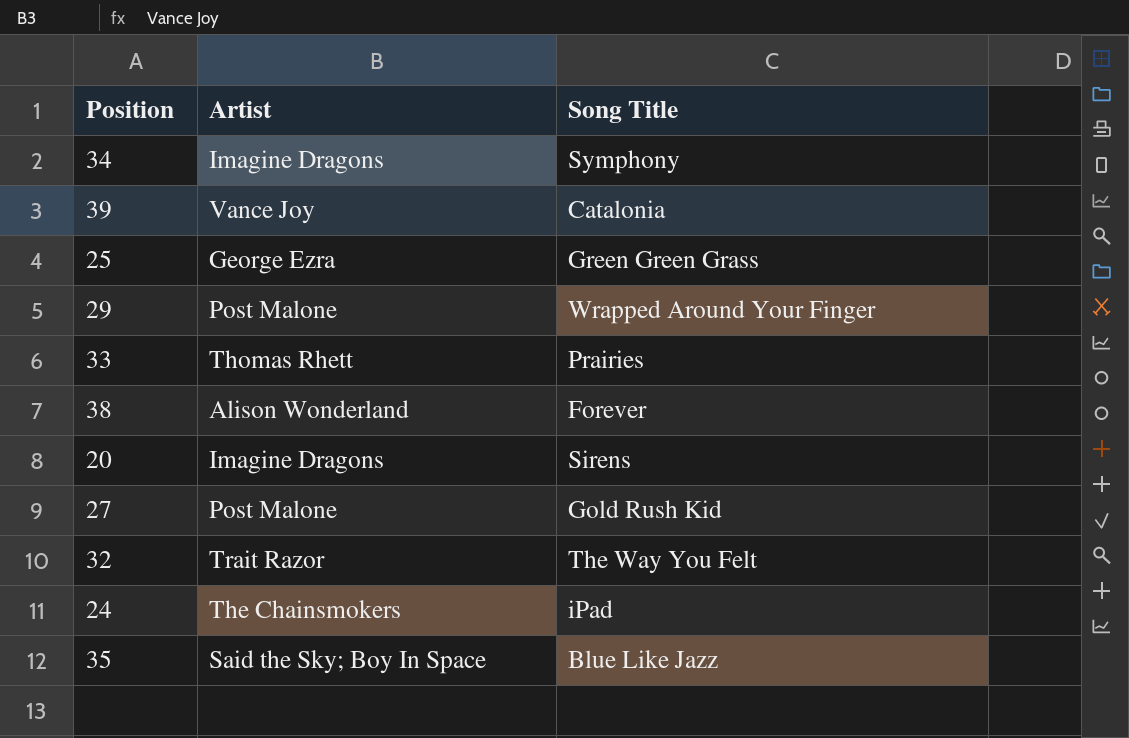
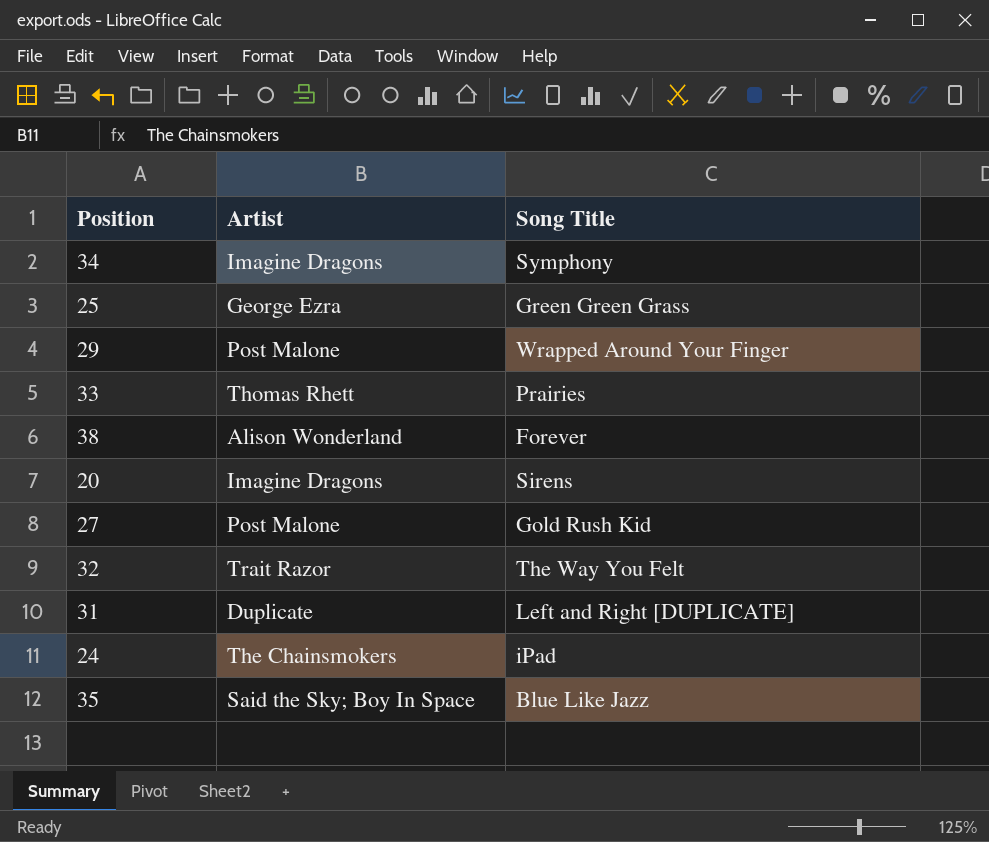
row 39: Vance Joy | Catalonia -> none
row 31: none -> Duplicate | Left and Right [DUPLICATE]

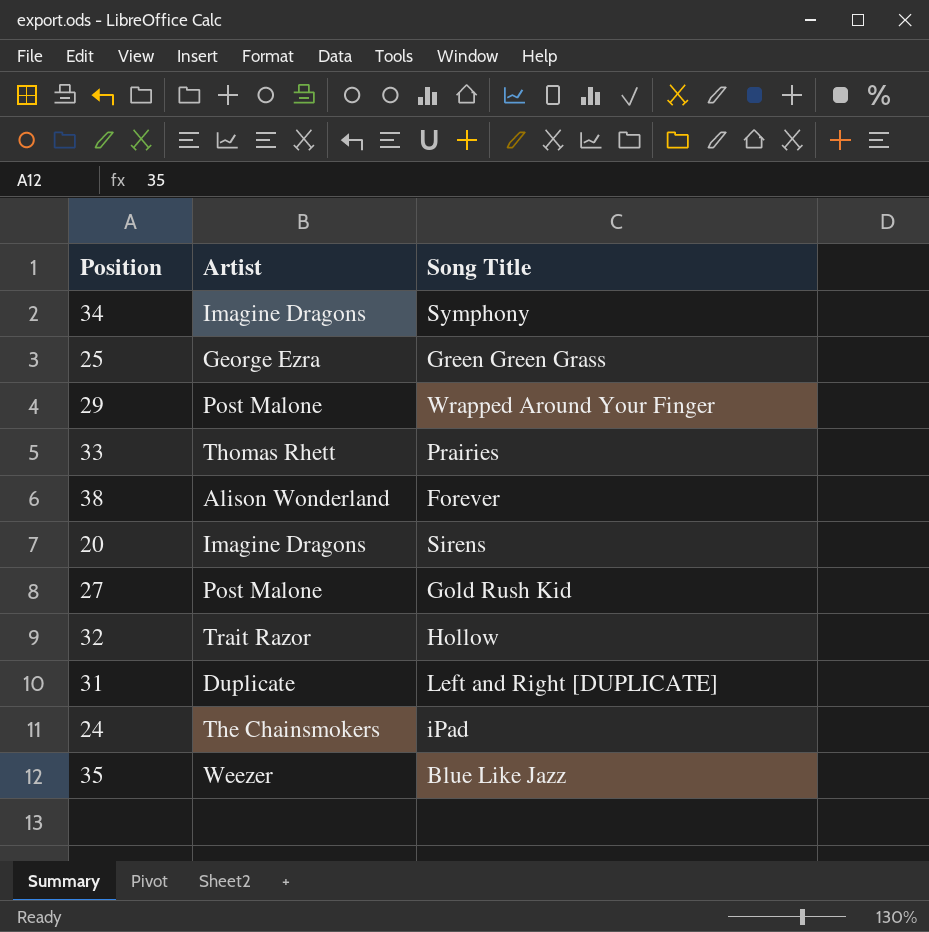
32 | Song Title: The Way You Felt -> Hollow
35 | Artist: Said the Sky; Boy In Space -> Weezer

